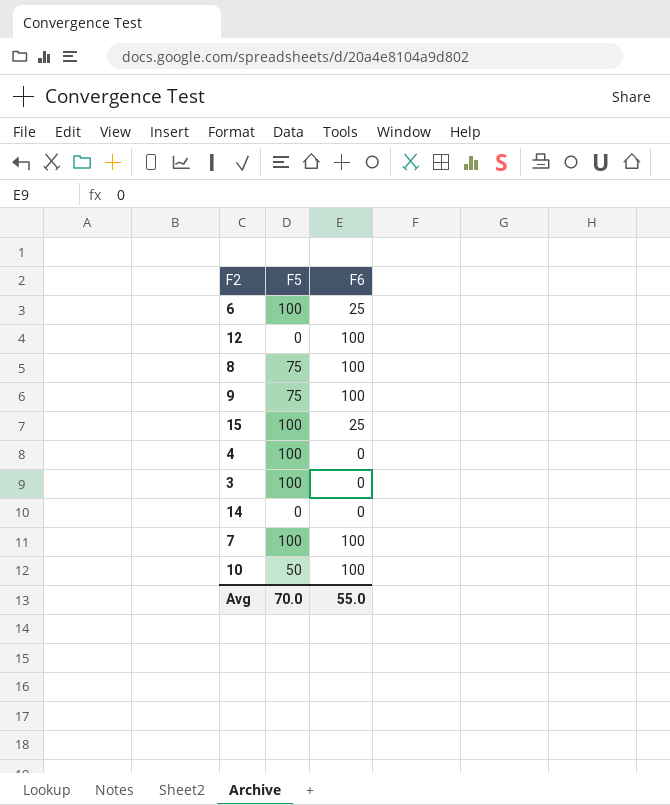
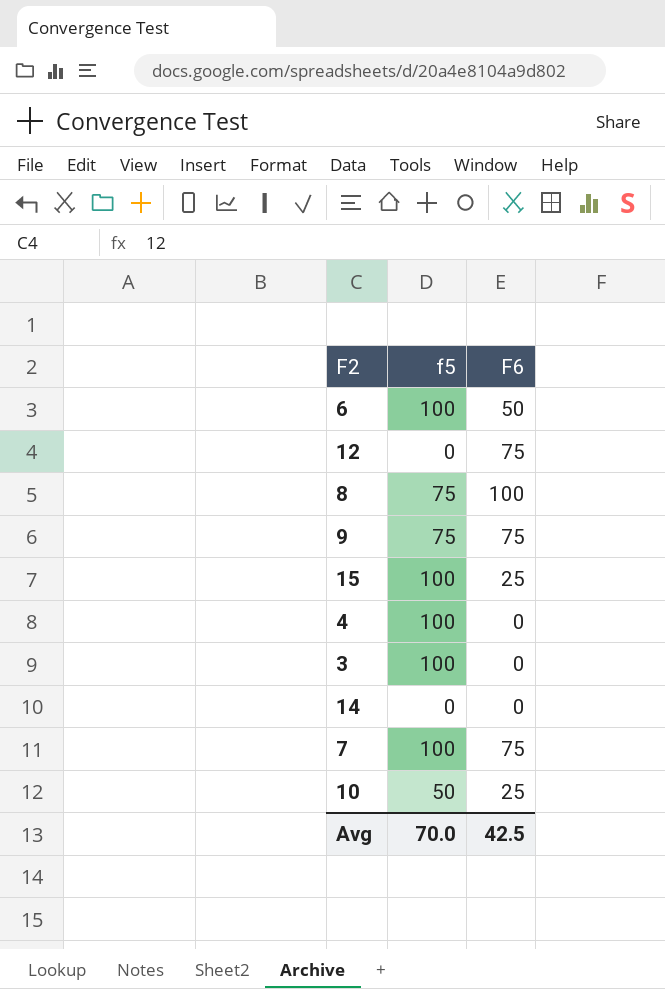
column name: F5 -> f5
6 | F6: 25 -> 50
12 | F6: 100 -> 75
9 | F6: 100 -> 75
7 | F6: 100 -> 75
10 | F6: 100 -> 25
Avg | F6: 55.0 -> 42.5

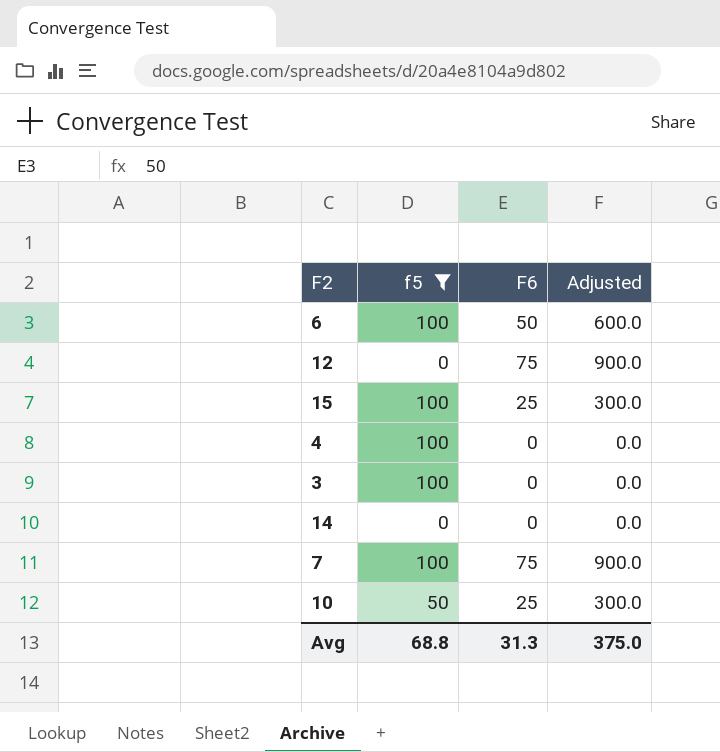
filter: none -> f5 != 75
column Adjusted | formula: none -> [F6] * 12
Avg | f5: 70.0 -> 68.8
Avg | F6: 42.5 -> 31.3

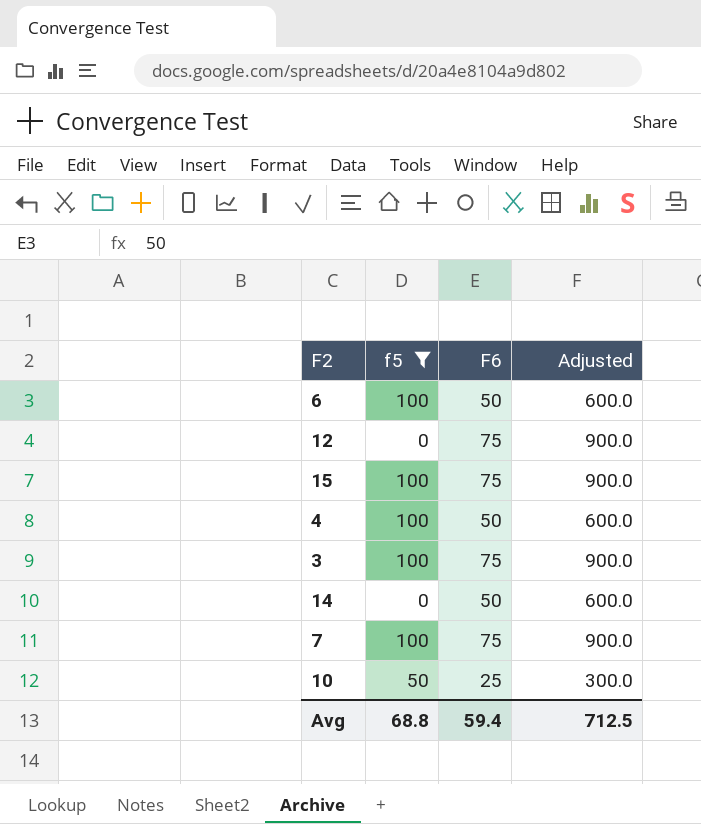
15 | F6: 25 -> 75
15 | Adjusted: 300.0 -> 900.0
4 | F6: 0 -> 50
4 | Adjusted: 0.0 -> 600.0
3 | F6: 0 -> 75
3 | Adjusted: 0.0 -> 900.0
14 | F6: 0 -> 50
14 | Adjusted: 0.0 -> 600.0
Avg | F6: 31.3 -> 59.4
Avg | Adjusted: 375.0 -> 712.5

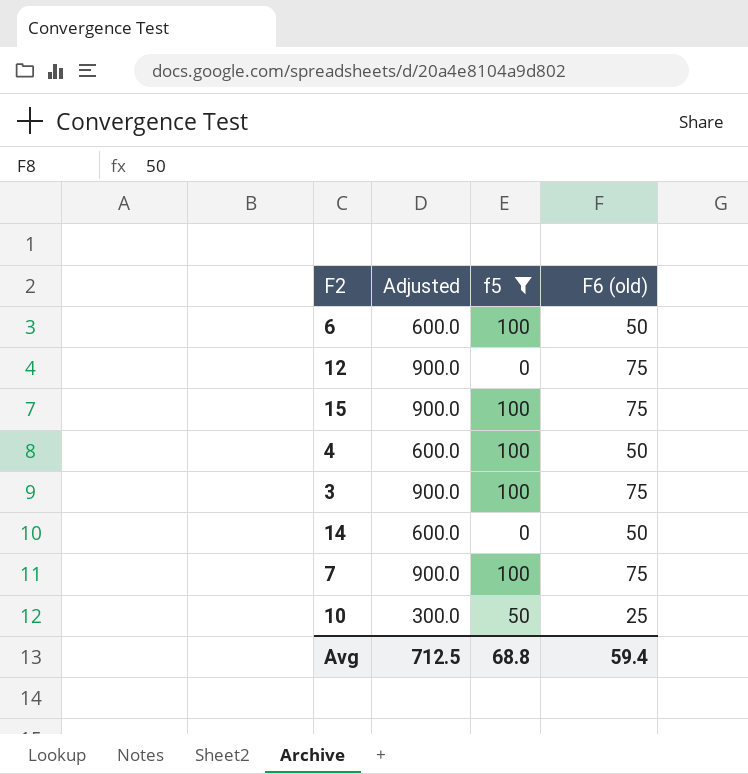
column Adjusted | position: 4 -> 2
column name: F6 -> F6 (old)

